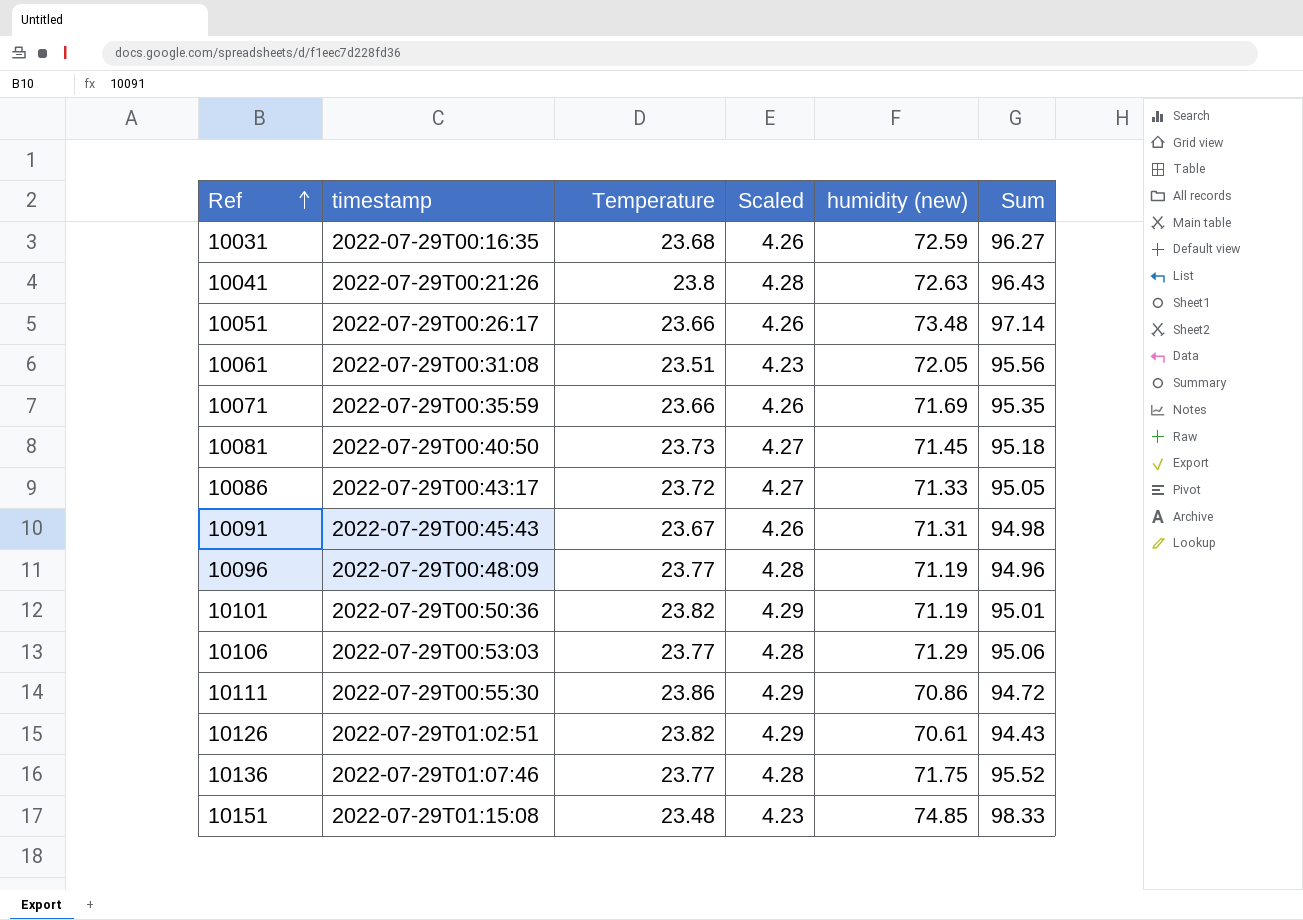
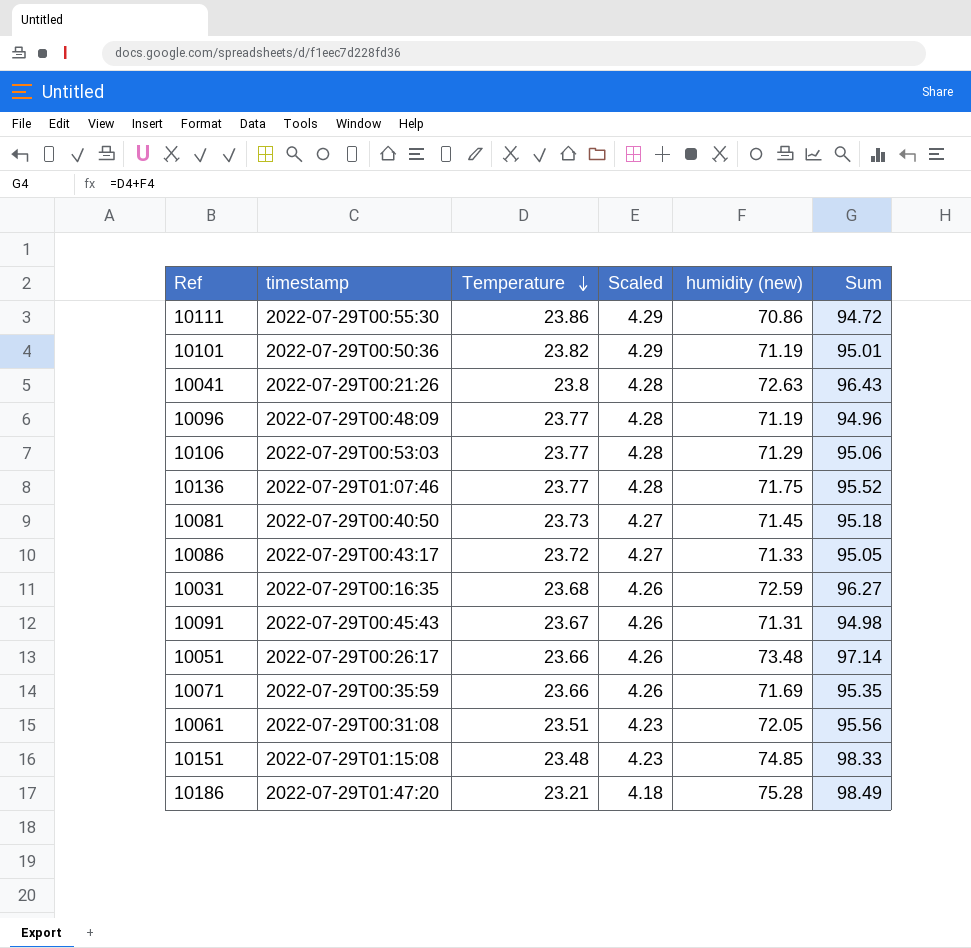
row order: Ref ascending -> Temperature descending
row 10126: 2022-07-29T01:02:51 | 23.82 | 4.29 | 70.61 | 94.43 -> none
row 10186: none -> 2022-07-29T01:47:20 | 23.21 | 4.18 | 75.28 | 98.49

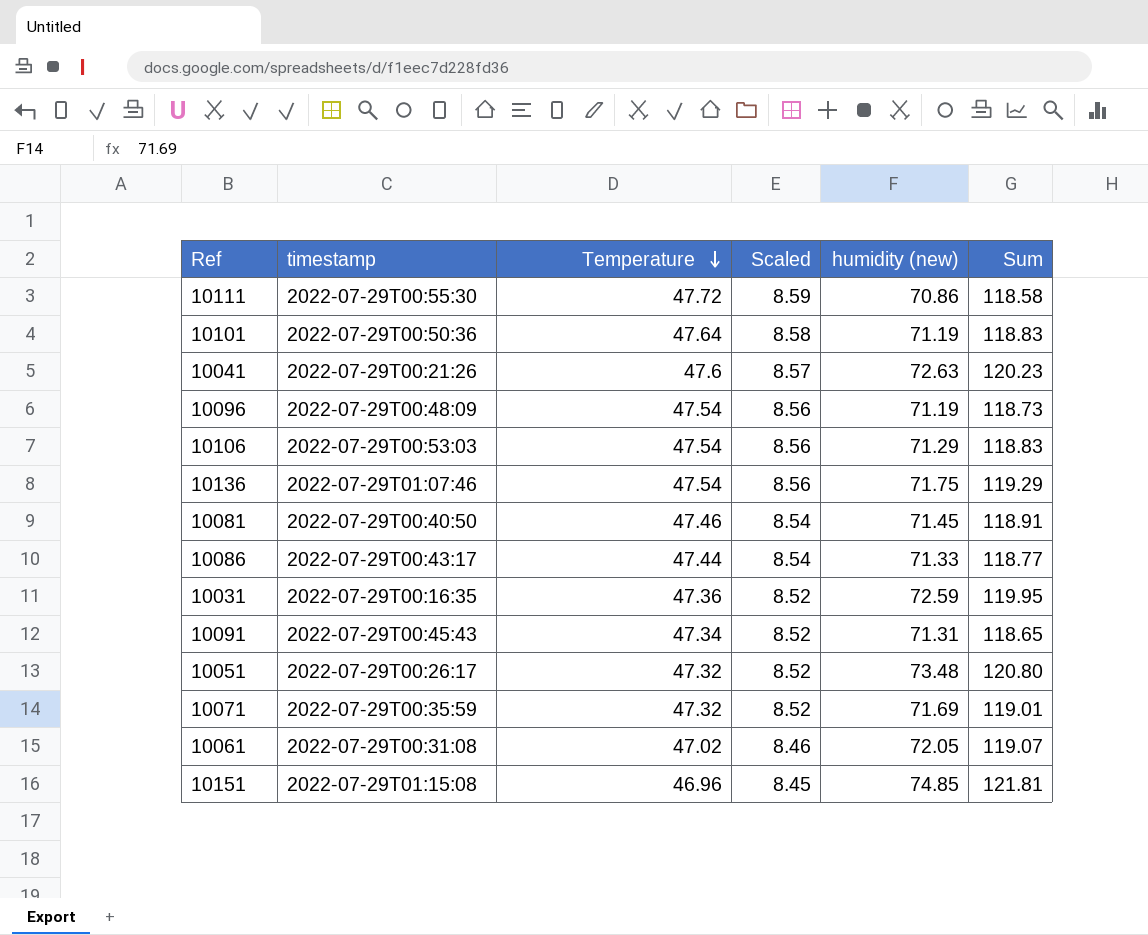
row 10186: 2022-07-29T01:47:20 | 23.21 | 4.18 | 75.28 | 98.49 -> none
10111 | Temperature: 23.86 -> 47.72
10111 | Scaled: 4.29 -> 8.59
10111 | Sum: 94.72 -> 118.58
10101 | Temperature: 23.82 -> 47.64
10101 | Scaled: 4.29 -> 8.58
10101 | Sum: 95.01 -> 118.83
10041 | Temperature: 23.8 -> 47.6
10041 | Scaled: 4.28 -> 8.57
10041 | Sum: 96.43 -> 120.23
10096 | Temperature: 23.77 -> 47.54
10096 | Scaled: 4.28 -> 8.56
10096 | Sum: 94.96 -> 118.73
10106 | Temperature: 23.77 -> 47.54
10106 | Scaled: 4.28 -> 8.56
10106 | Sum: 95.06 -> 118.83
10136 | Temperature: 23.77 -> 47.54
10136 | Scaled: 4.28 -> 8.56
10136 | Sum: 95.52 -> 119.29
10081 | Temperature: 23.73 -> 47.46
10081 | Scaled: 4.27 -> 8.54
10081 | Sum: 95.18 -> 118.91
10086 | Temperature: 23.72 -> 47.44
10086 | Scaled: 4.27 -> 8.54
10086 | Sum: 95.05 -> 118.77
10031 | Temperature: 23.68 -> 47.36
10031 | Scaled: 4.26 -> 8.52
10031 | Sum: 96.27 -> 119.95
10091 | Temperature: 23.67 -> 47.34
10091 | Scaled: 4.26 -> 8.52
10091 | Sum: 94.98 -> 118.65
10051 | Temperature: 23.66 -> 47.32
10051 | Scaled: 4.26 -> 8.52
10051 | Sum: 97.14 -> 120.80
10071 | Temperature: 23.66 -> 47.32
10071 | Scaled: 4.26 -> 8.52
10071 | Sum: 95.35 -> 119.01
10061 | Temperature: 23.51 -> 47.02
10061 | Scaled: 4.23 -> 8.46
10061 | Sum: 95.56 -> 119.07
10151 | Temperature: 23.48 -> 46.96
10151 | Scaled: 4.23 -> 8.45
10151 | Sum: 98.33 -> 121.81

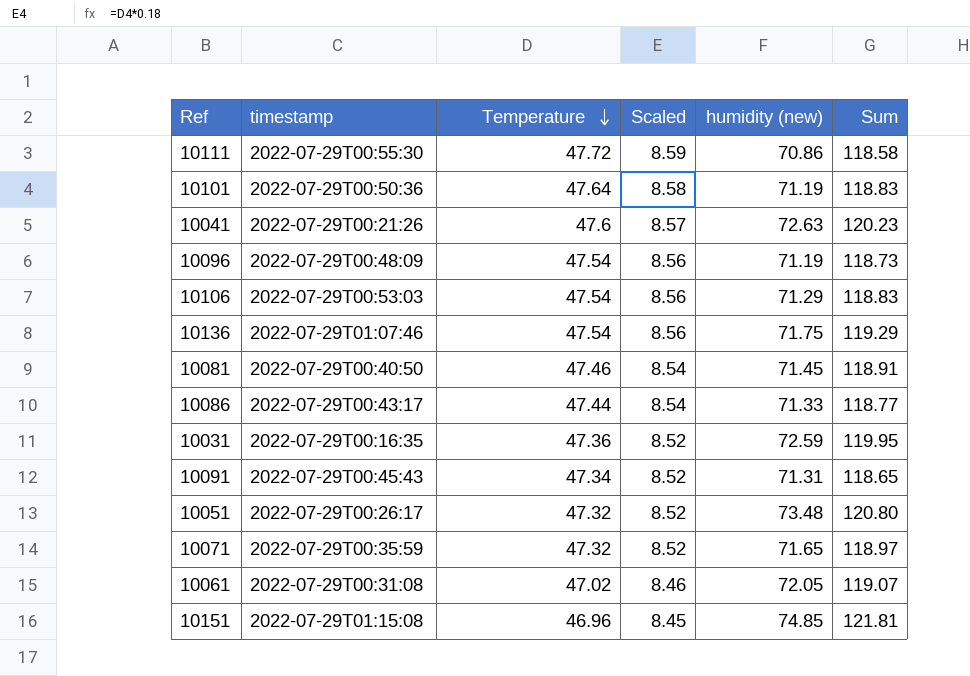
10071 | humidity (new): 71.69 -> 71.65
10071 | Sum: 119.01 -> 118.97

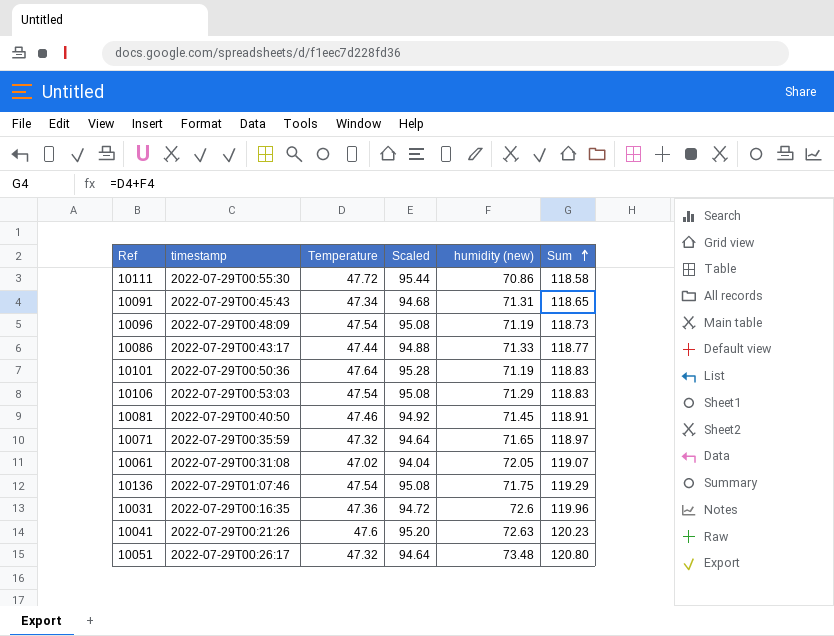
row order: Temperature descending -> Sum ascending
column Scaled | formula: [Temperature] * 0.18 -> [Temperature] * 2
row 10151: 2022-07-29T01:15:08 | 46.96 | 8.45 | 74.85 | 121.81 -> none
10031 | humidity (new): 72.59 -> 72.6
10031 | Sum: 119.95 -> 119.96

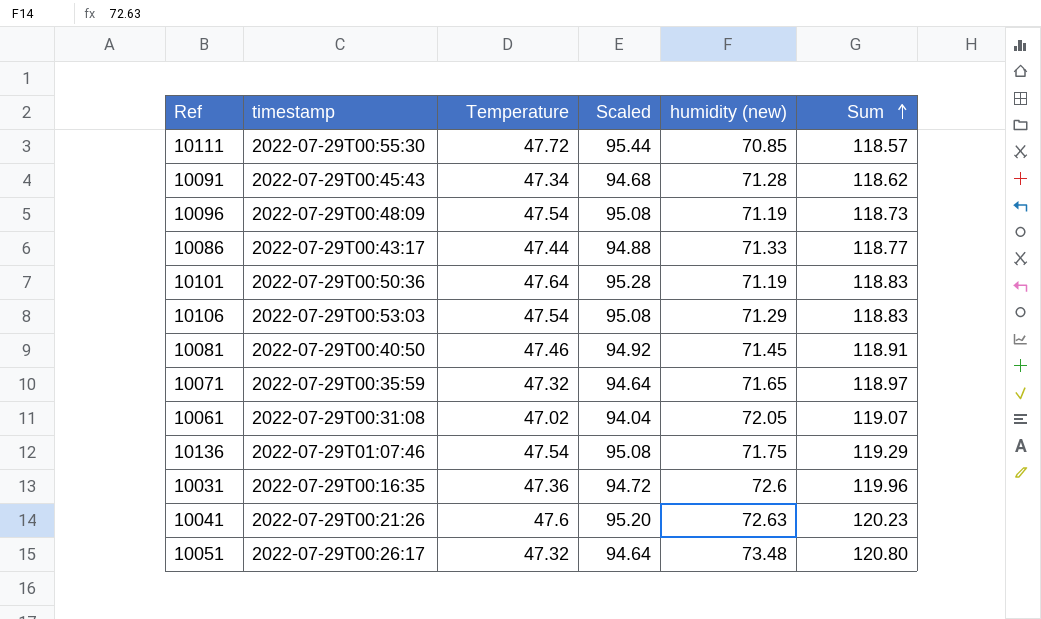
10111 | humidity (new): 70.86 -> 70.85
10111 | Sum: 118.58 -> 118.57
10091 | humidity (new): 71.31 -> 71.28
10091 | Sum: 118.65 -> 118.62

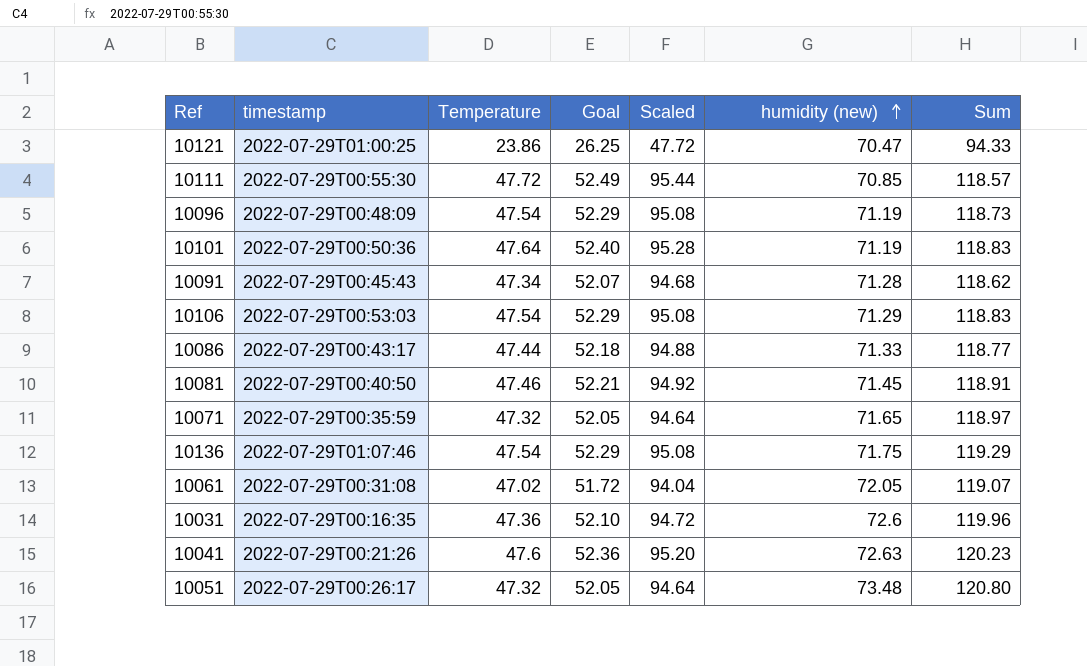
row order: Sum ascending -> humidity (new) ascending
column Goal | formula: none -> [Temperature] * 1.1
row 10121: none -> 2022-07-29T01:00:25 | 23.86 | 26.25 | 47.72 | 70.47 | 94.33

